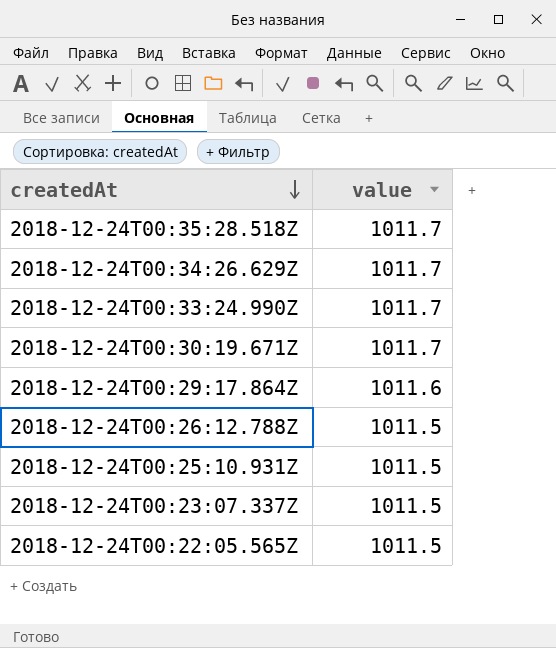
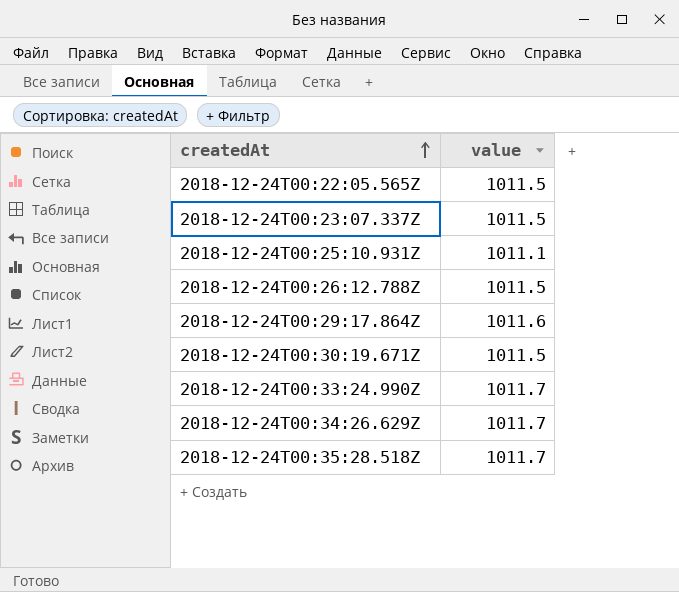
row order: createdAt descending -> createdAt ascending
2018-12-24T00:25:10.931Z | value: 1011.5 -> 1011.1
2018-12-24T00:30:19.671Z | value: 1011.7 -> 1011.5

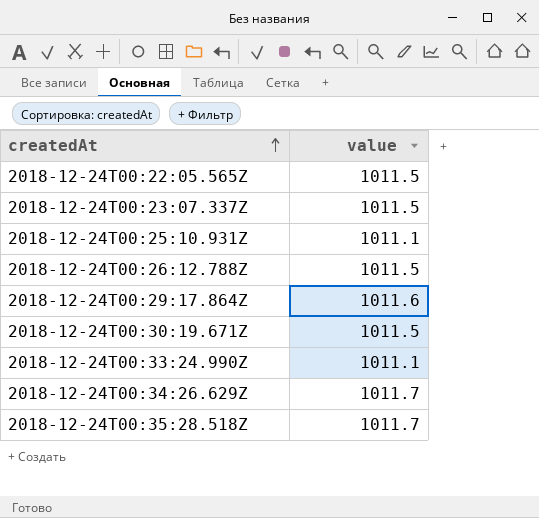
2018-12-24T00:33:24.990Z | value: 1011.7 -> 1011.1

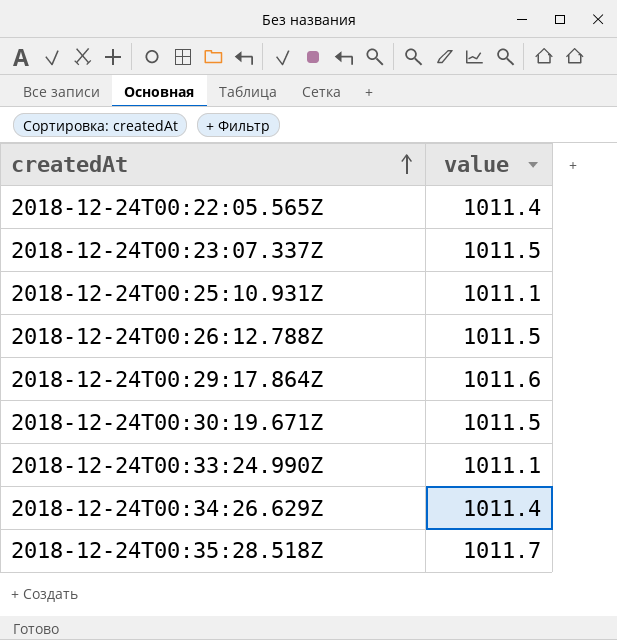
2018-12-24T00:22:05.565Z | value: 1011.5 -> 1011.4
2018-12-24T00:34:26.629Z | value: 1011.7 -> 1011.4

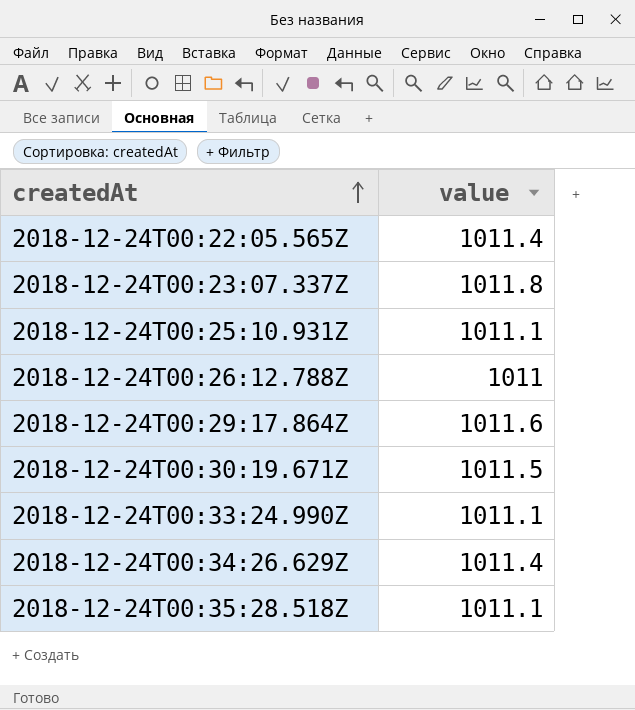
2018-12-24T00:23:07.337Z | value: 1011.5 -> 1011.8
2018-12-24T00:26:12.788Z | value: 1011.5 -> 1011
2018-12-24T00:35:28.518Z | value: 1011.7 -> 1011.1

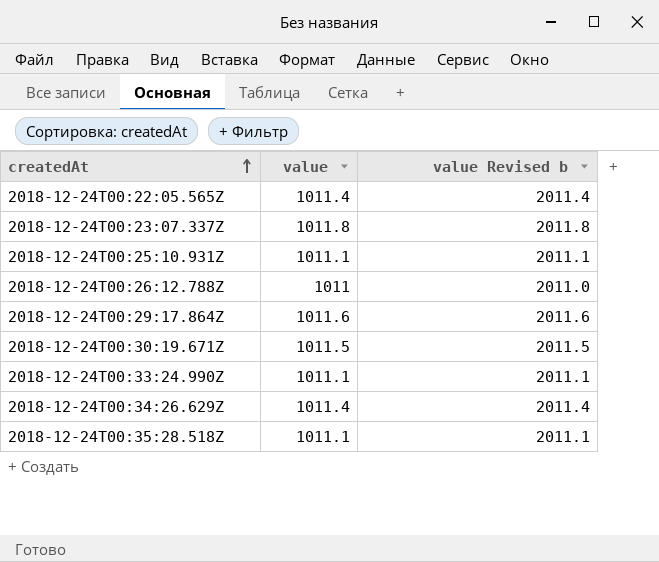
column value Revised b | formula: none -> [value] + 1000

